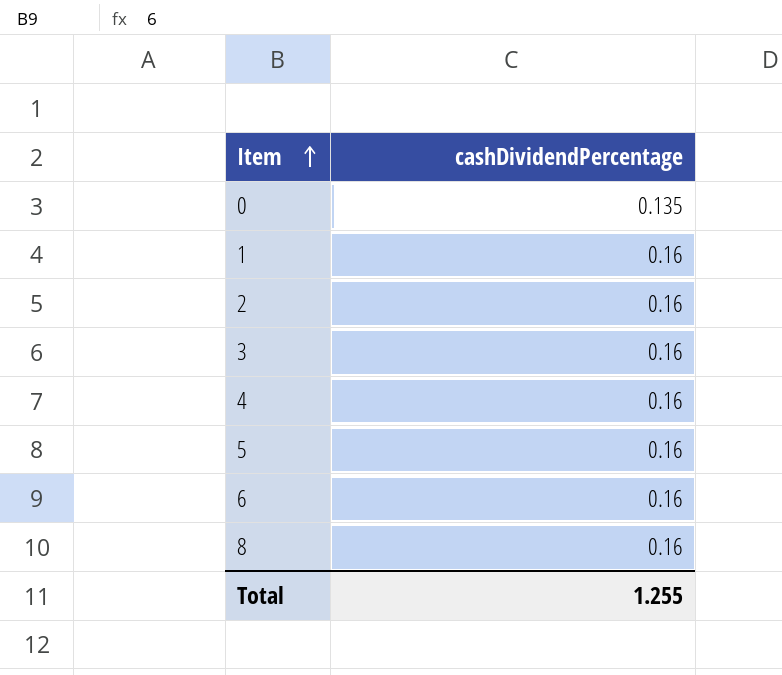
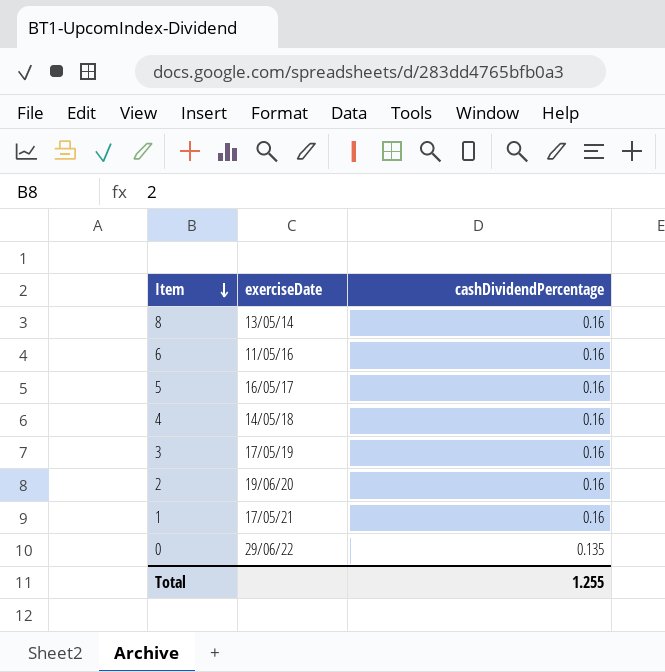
row order: Item ascending -> Item descending
column exerciseDate | position: none -> 2

